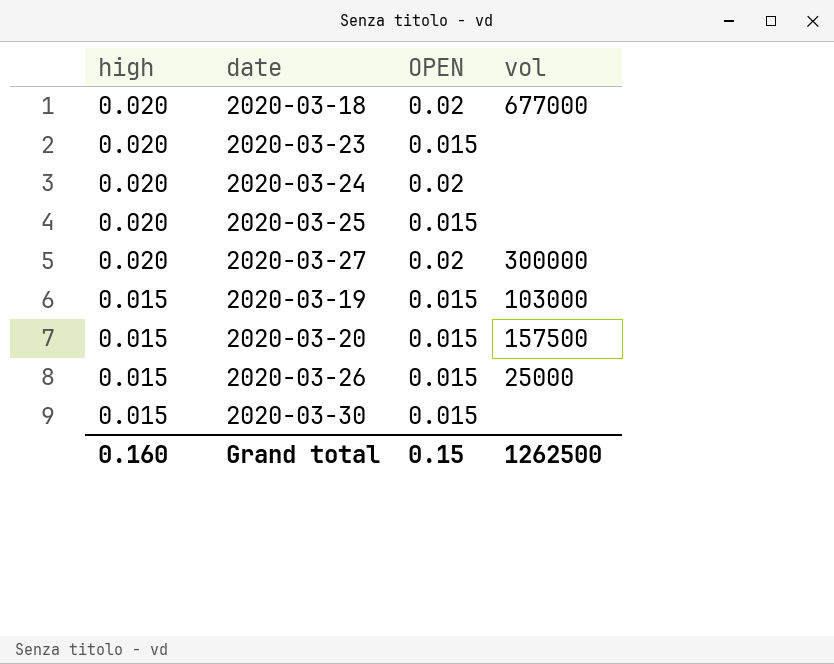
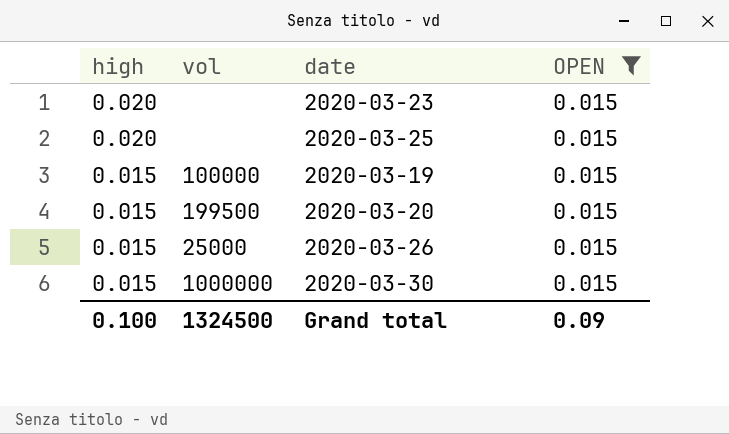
filter: none -> OPEN = 0.015
column vol | position: 4 -> 2
2020-03-19 | vol: 103000 -> 100000
2020-03-20 | vol: 157500 -> 199500
2020-03-30 | vol: none -> 1000000
Grand total | high: 0.160 -> 0.100
Grand total | vol: 1262500 -> 1324500
Grand total | OPEN: 0.15 -> 0.09

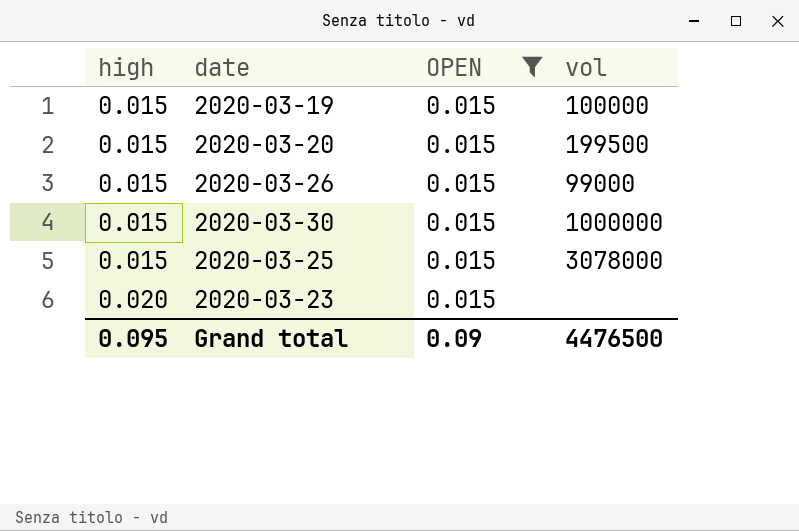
row order: high descending -> high ascending
column vol | position: 2 -> 4
2020-03-26 | vol: 25000 -> 99000
2020-03-25 | high: 0.020 -> 0.015
2020-03-25 | vol: none -> 3078000
Grand total | high: 0.100 -> 0.095
Grand total | vol: 1324500 -> 4476500

